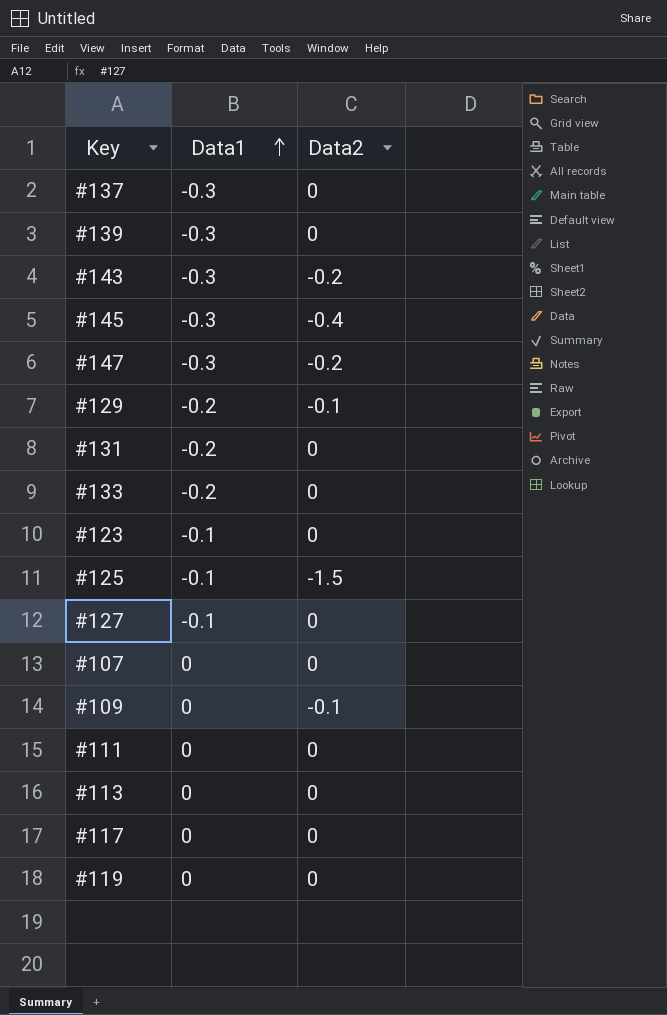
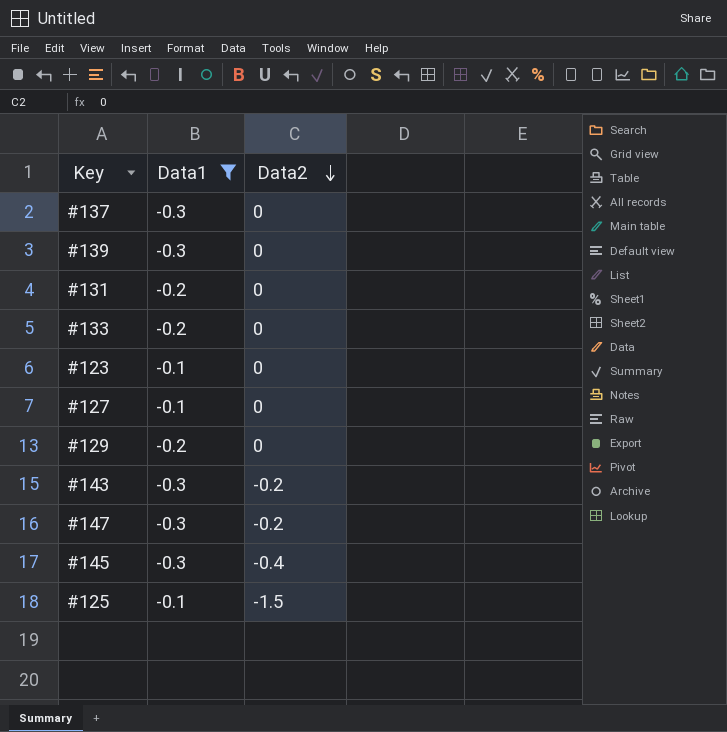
filter: none -> Data1 != 0
row order: Data1 ascending -> Data2 descending
#129 | Data2: -0.1 -> 0

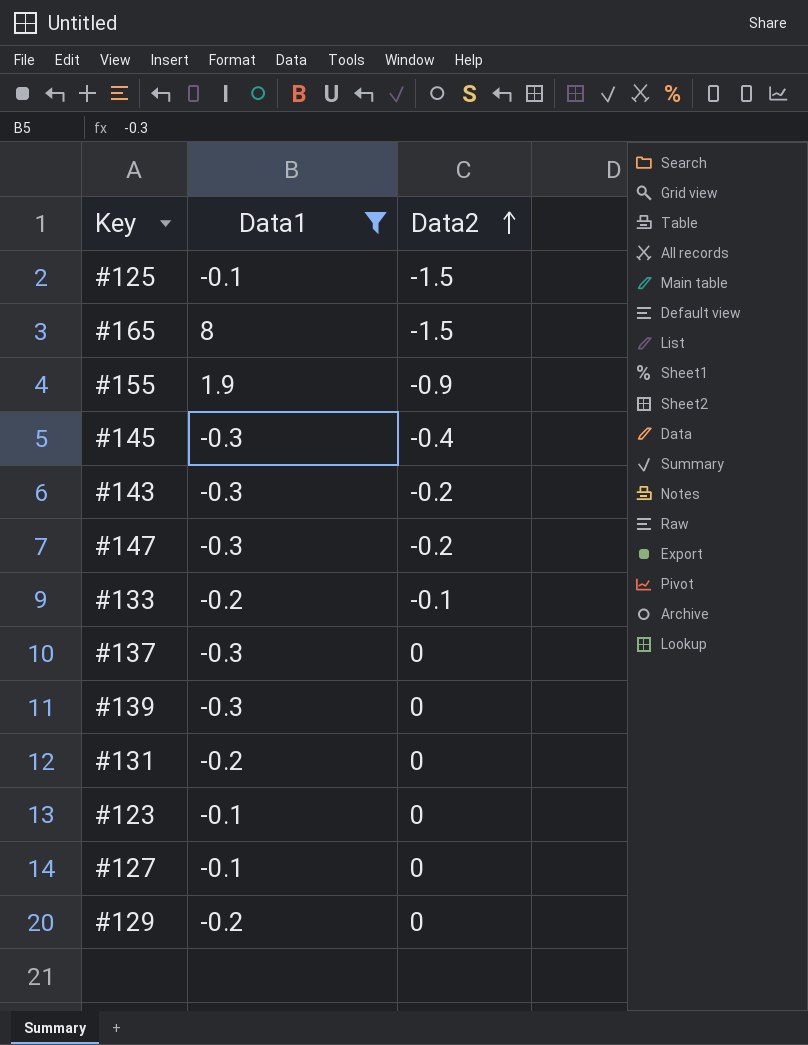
row order: Data2 descending -> Data2 ascending
row #165: none -> 8 | -1.5
row #155: none -> 1.9 | -0.9
#133 | Data2: 0 -> -0.1

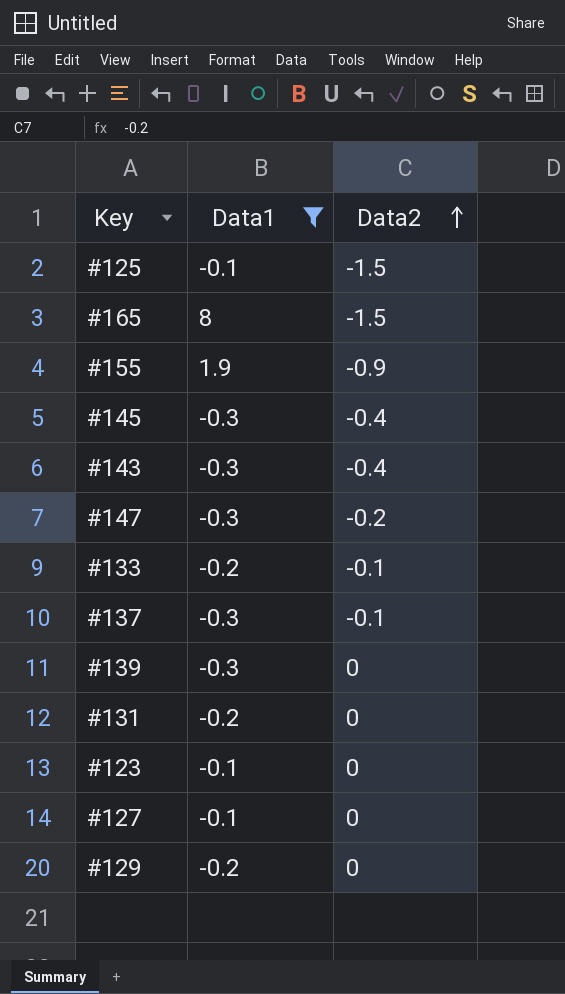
#143 | Data2: -0.2 -> -0.4
#137 | Data2: 0 -> -0.1

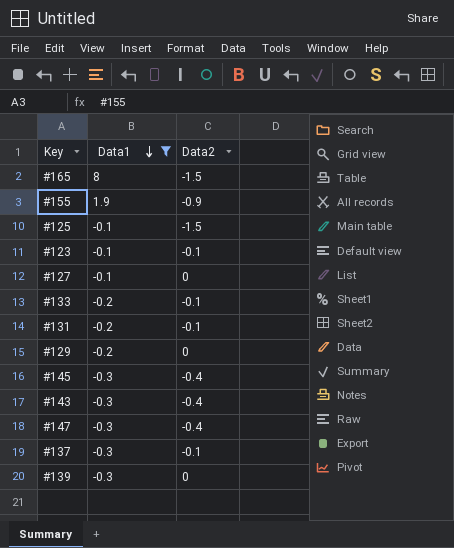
row order: Data2 ascending -> Data1 descending
#123 | Data2: 0 -> -0.1
#131 | Data2: 0 -> -0.1
#147 | Data2: -0.2 -> -0.4

